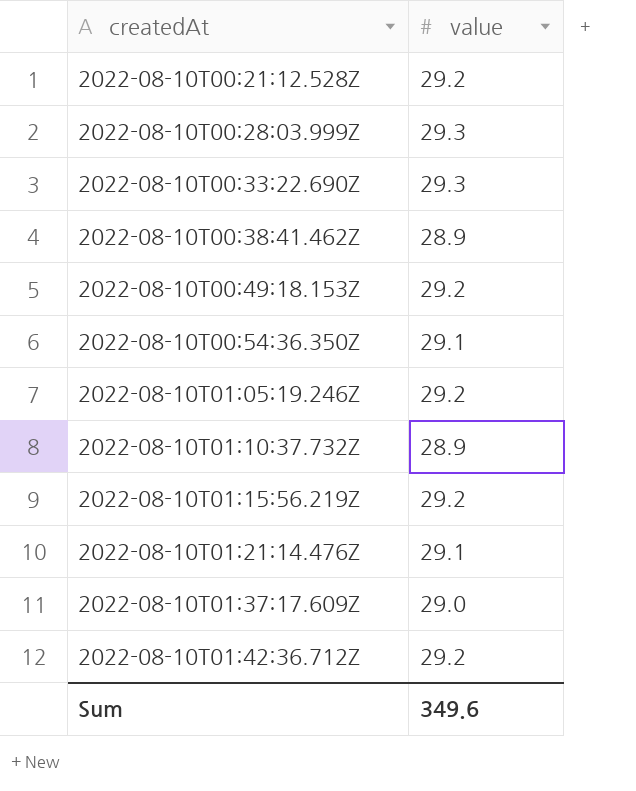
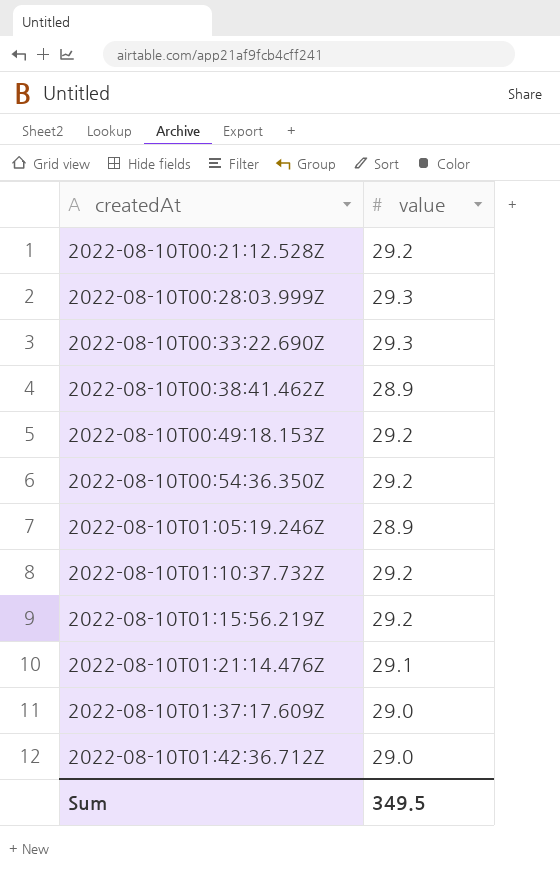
2022-08-10T00:54:36.350Z | value: 29.1 -> 29.2
2022-08-10T01:05:19.246Z | value: 29.2 -> 28.9
2022-08-10T01:10:37.732Z | value: 28.9 -> 29.2
2022-08-10T01:42:36.712Z | value: 29.2 -> 29.0
Sum | value: 349.6 -> 349.5

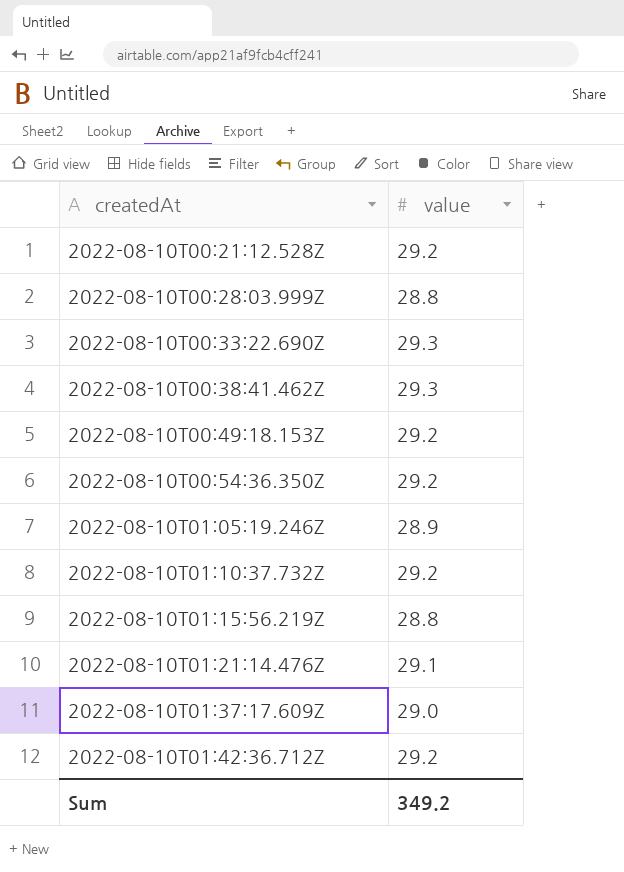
2022-08-10T00:28:03.999Z | value: 29.3 -> 28.8
2022-08-10T00:38:41.462Z | value: 28.9 -> 29.3
2022-08-10T01:15:56.219Z | value: 29.2 -> 28.8
2022-08-10T01:42:36.712Z | value: 29.0 -> 29.2
Sum | value: 349.5 -> 349.2

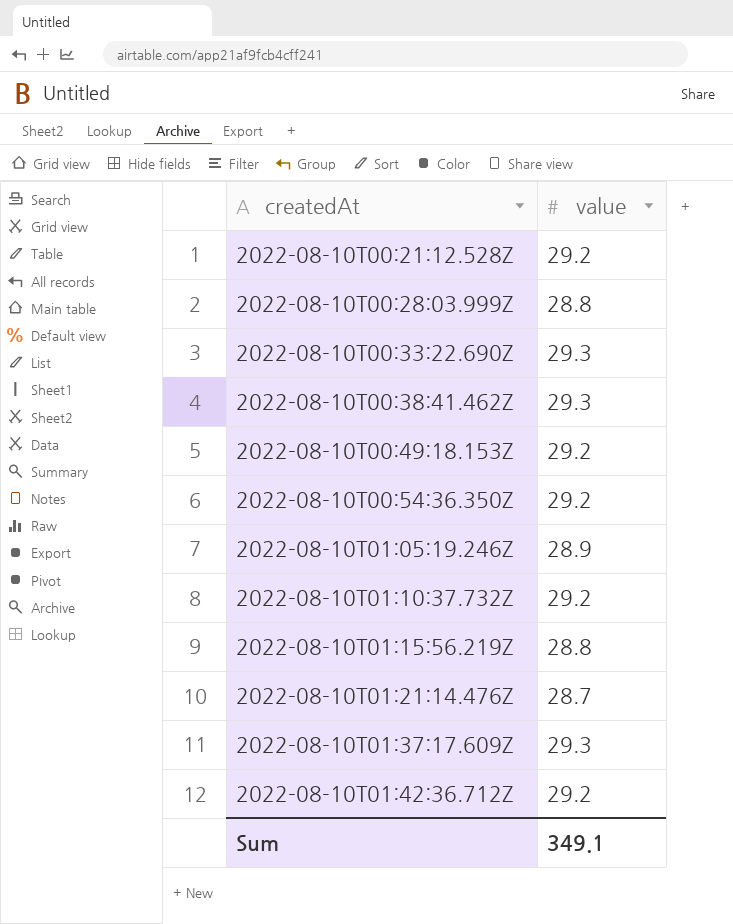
2022-08-10T01:21:14.476Z | value: 29.1 -> 28.7
2022-08-10T01:37:17.609Z | value: 29.0 -> 29.3
Sum | value: 349.2 -> 349.1

